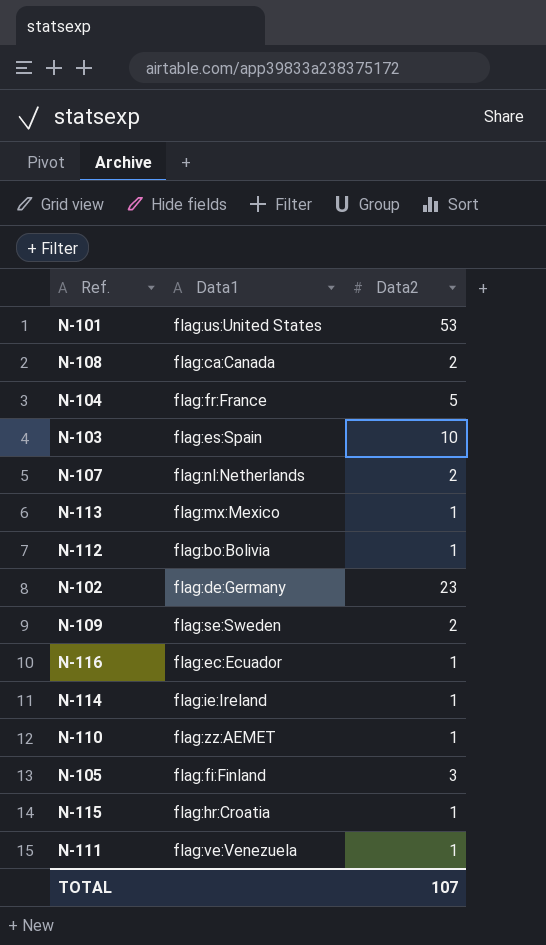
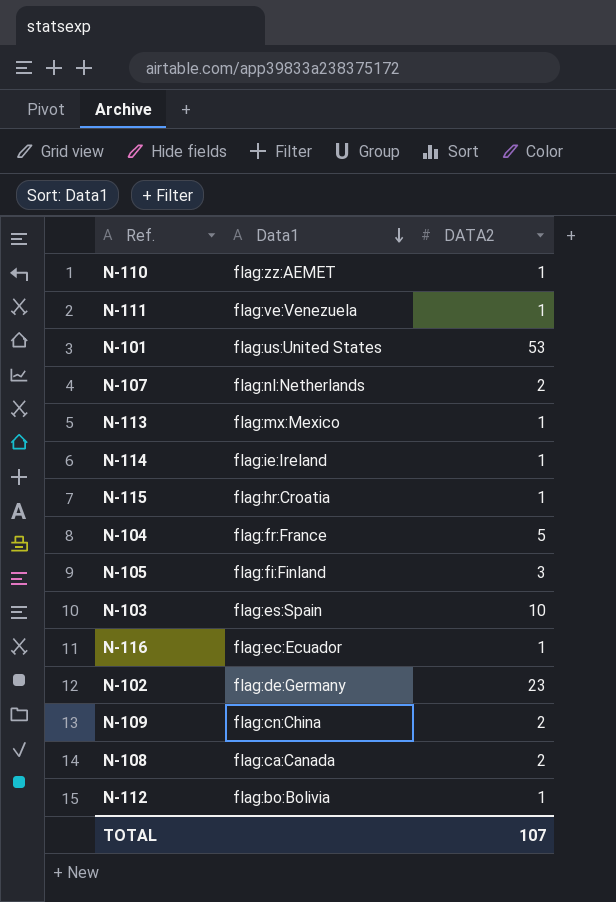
row order: none -> Data1 descending
column name: Data2 -> DATA2
N-109 | Data1: flag:se:Sweden -> flag:cn:China

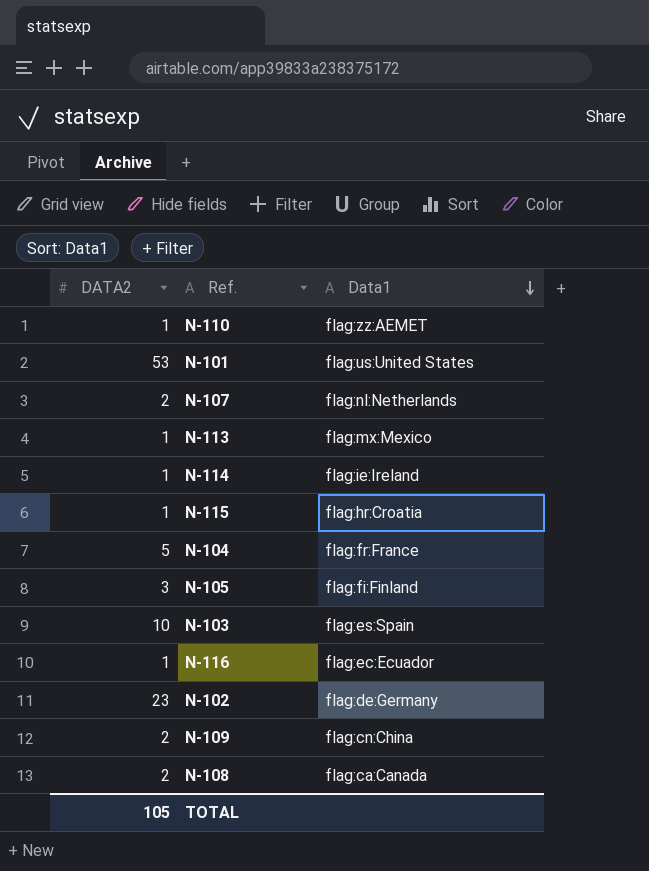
column DATA2 | position: 3 -> 1
row N-111: flag:ve:Venezuela | 1 -> none
row N-112: flag:bo:Bolivia | 1 -> none
TOTAL | DATA2: 107 -> 105

